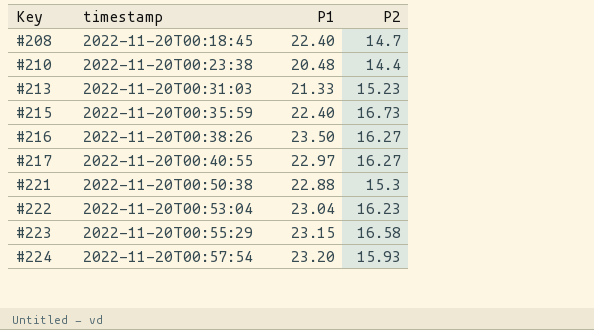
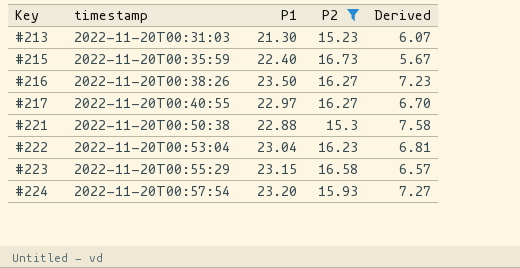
filter: none -> P2 >= 15.23
column Derived | formula: none -> [P1] - [P2]
#213 | P1: 21.33 -> 21.30

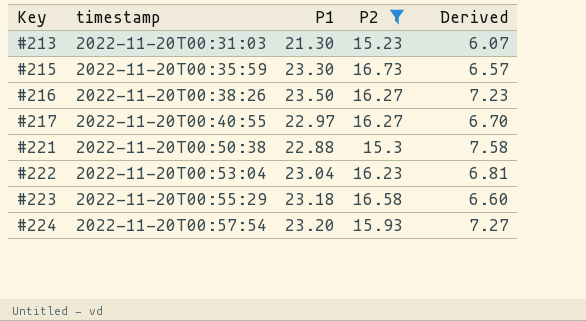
#215 | P1: 22.40 -> 23.30
#215 | Derived: 5.67 -> 6.57
#223 | P1: 23.15 -> 23.18
#223 | Derived: 6.57 -> 6.60

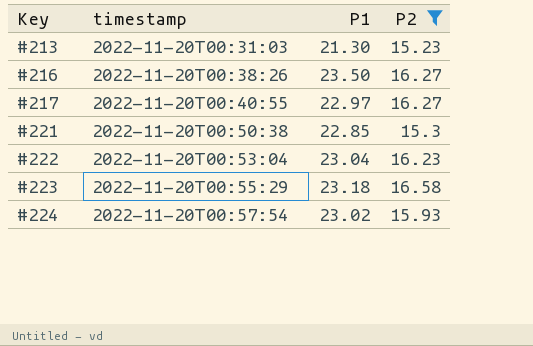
column Derived | formula: [P1] - [P2] -> none
row #215: 2022-11-20T00:35:59 | 23.30 | 16.73 | 6.57 -> none
#221 | P1: 22.88 -> 22.85
#224 | P1: 23.20 -> 23.02

